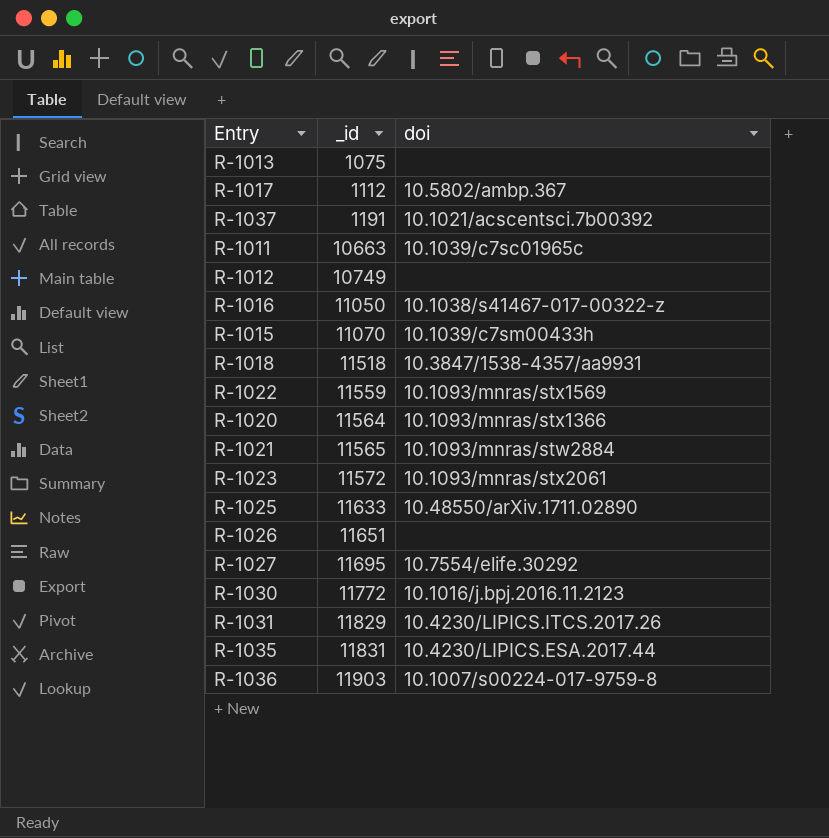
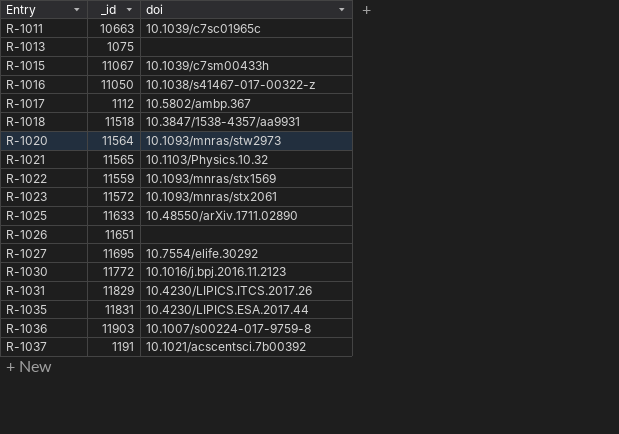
row order: _id ascending -> Entry ascending
row R-1012: 10749 | none -> none
R-1015 | _id: 11070 -> 11067
R-1020 | doi: 10.1093/mnras/stx1366 -> 10.1093/mnras/stw2973
R-1021 | doi: 10.1093/mnras/stw2884 -> 10.1103/Physics.10.32

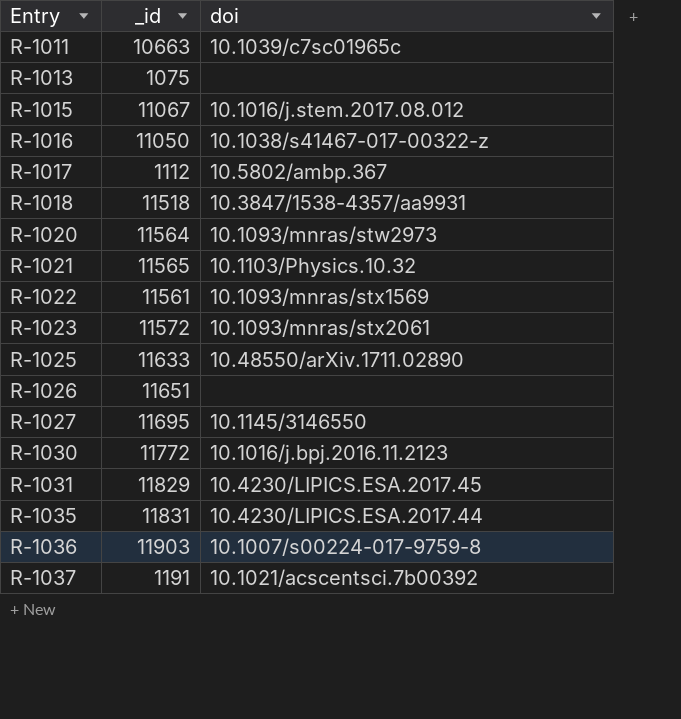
R-1015 | doi: 10.1039/c7sm00433h -> 10.1016/j.stem.2017.08.012
R-1022 | _id: 11559 -> 11561
R-1027 | doi: 10.7554/elife.30292 -> 10.1145/3146550
R-1031 | doi: 10.4230/LIPICS.ITCS.2017.26 -> 10.4230/LIPICS.ESA.2017.45

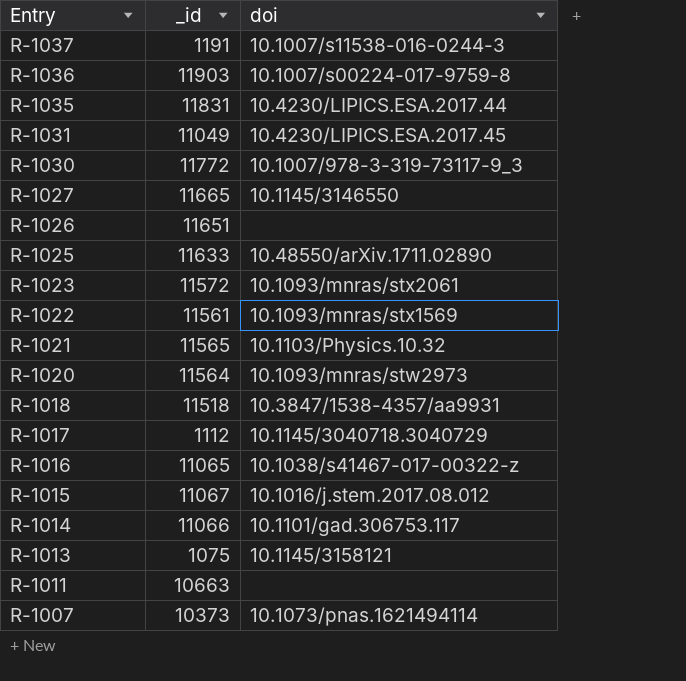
row order: Entry ascending -> Entry descending
R-1037 | doi: 10.1021/acscentsci.7b00392 -> 10.1007/s11538-016-0244-3
R-1031 | _id: 11829 -> 11049
R-1030 | doi: 10.1016/j.bpj.2016.11.2123 -> 10.1007/978-3-319-73117-9_3
R-1027 | _id: 11695 -> 11665
R-1017 | doi: 10.5802/ambp.367 -> 10.1145/3040718.3040729
R-1016 | _id: 11050 -> 11065
row R-1014: none -> 11066 | 10.1101/gad.306753.117
R-1013 | doi: none -> 10.1145/3158121
R-1011 | doi: 10.1039/c7sc01965c -> none
row R-1007: none -> 10373 | 10.1073/pnas.1621494114

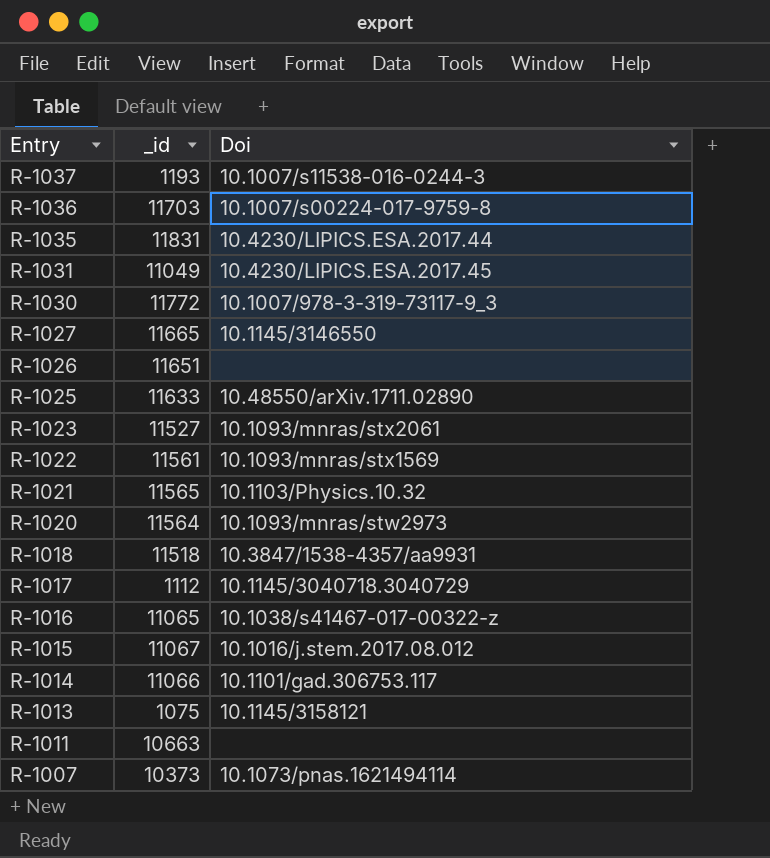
column name: doi -> Doi
R-1037 | _id: 1191 -> 1193
R-1036 | _id: 11903 -> 11703
R-1023 | _id: 11572 -> 11527

